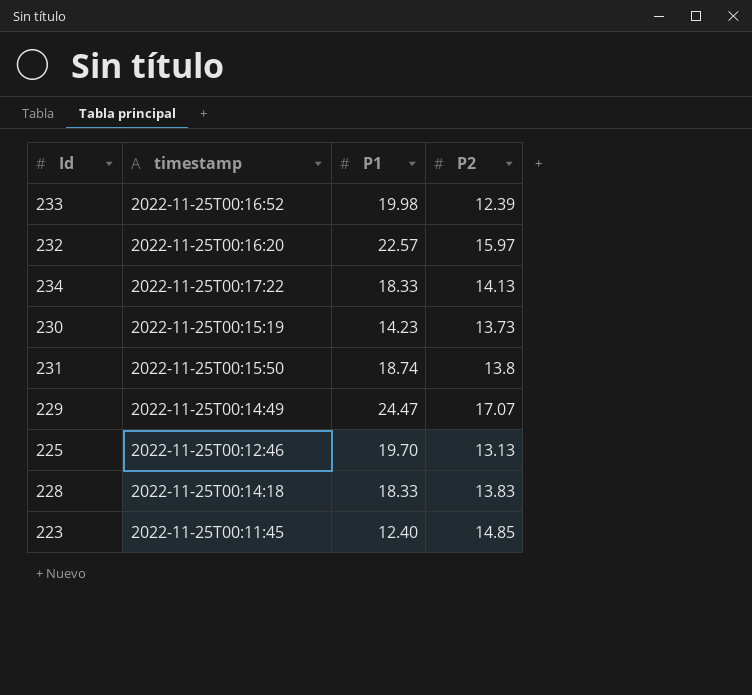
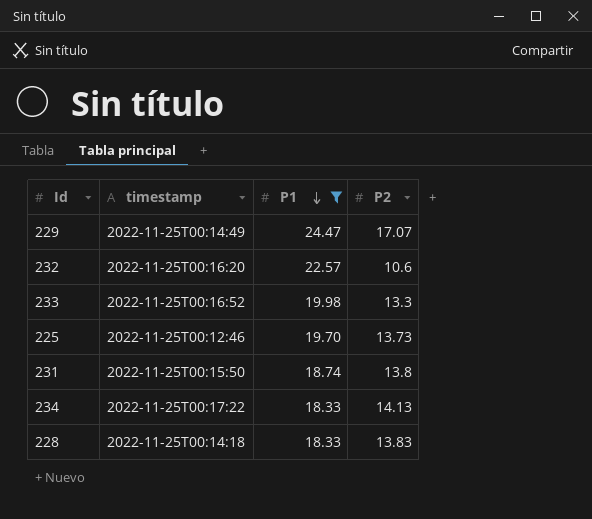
filter: none -> P1 >= 18.33
row order: none -> P1 descending
232 | P2: 15.97 -> 10.6
233 | P2: 12.39 -> 13.3
225 | P2: 13.13 -> 13.73

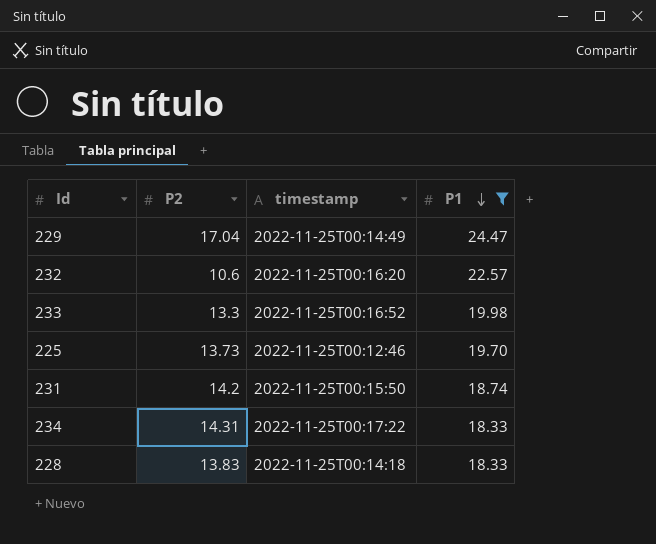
column P2 | position: 4 -> 2
229 | P2: 17.07 -> 17.04
231 | P2: 13.8 -> 14.2
234 | P2: 14.13 -> 14.31

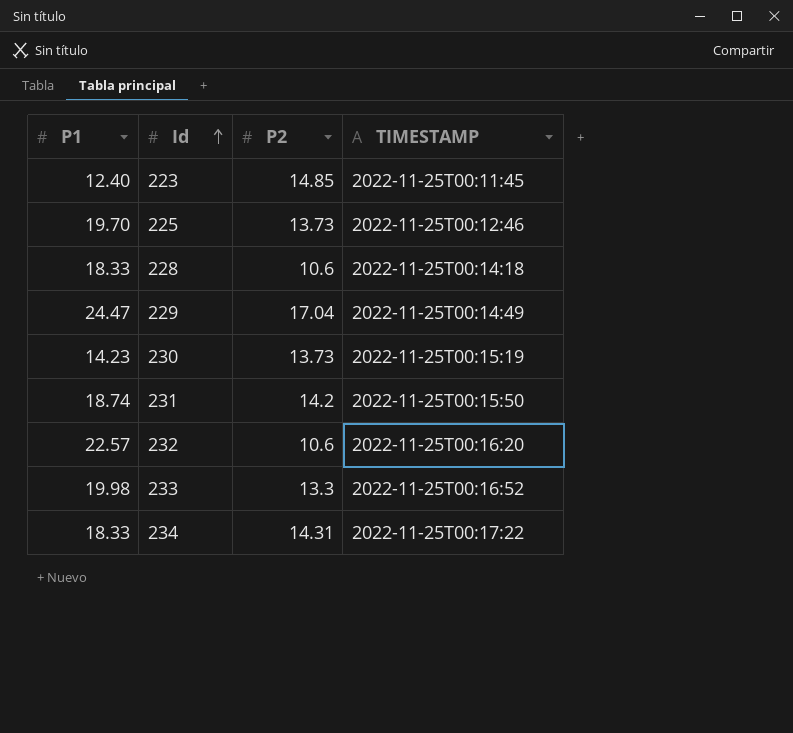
filter: P1 >= 18.33 -> none
row order: P1 descending -> Id ascending
column P1 | position: 4 -> 1
column name: timestamp -> TIMESTAMP
228 | P2: 13.83 -> 10.6

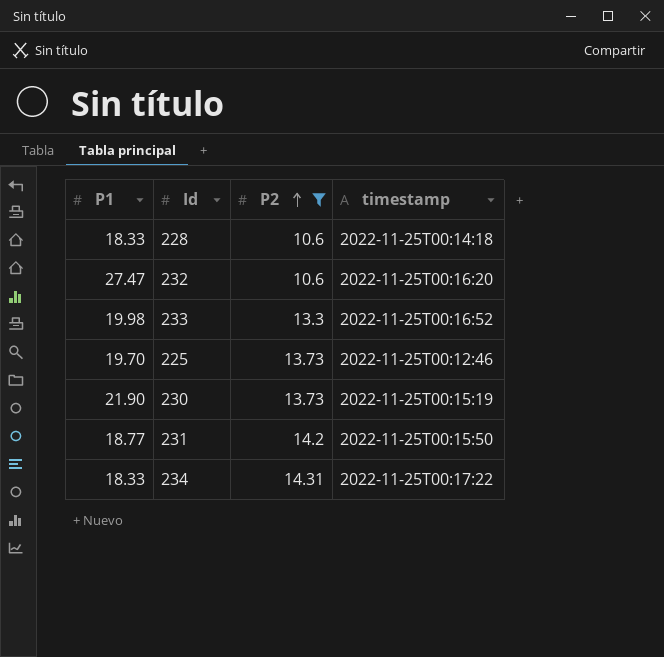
filter: none -> P2 <= 14.31
row order: Id ascending -> P2 ascending
column name: TIMESTAMP -> timestamp
232 | P1: 22.57 -> 27.47
230 | P1: 14.23 -> 21.90
231 | P1: 18.74 -> 18.77

